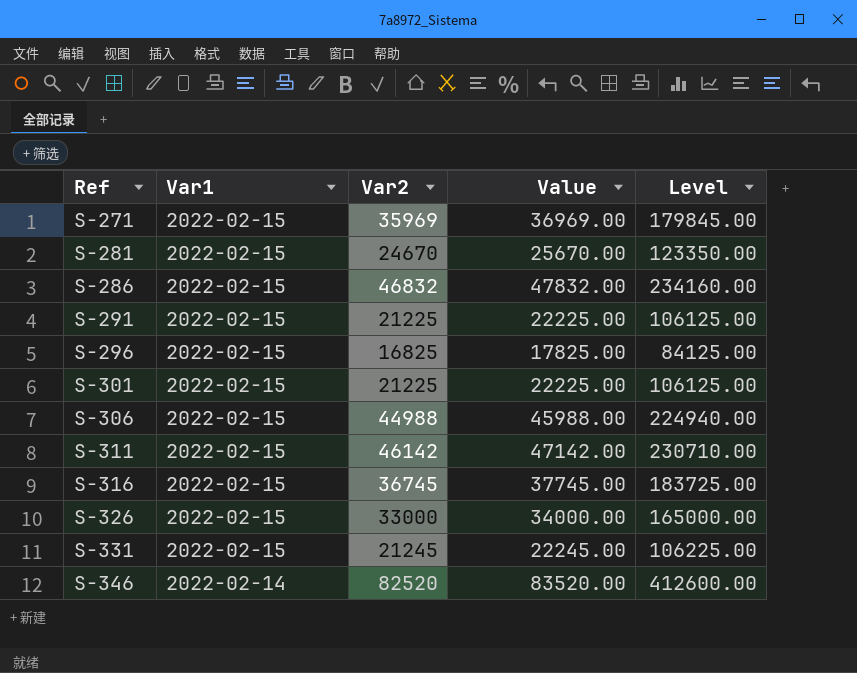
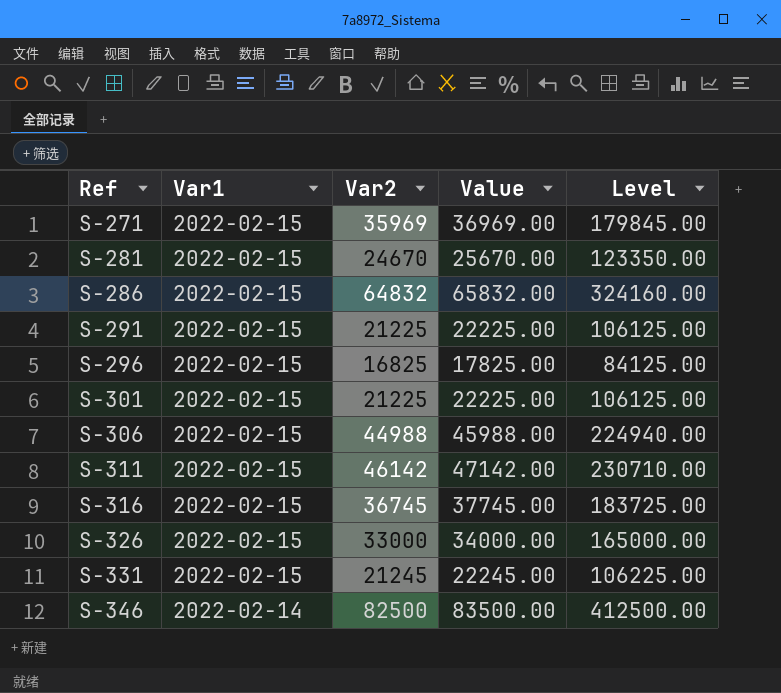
S-286 | Var2: 46832 -> 64832
S-286 | Value: 47832.00 -> 65832.00
S-286 | Level: 234160.00 -> 324160.00
S-346 | Var2: 82520 -> 82500
S-346 | Value: 83520.00 -> 83500.00
S-346 | Level: 412600.00 -> 412500.00

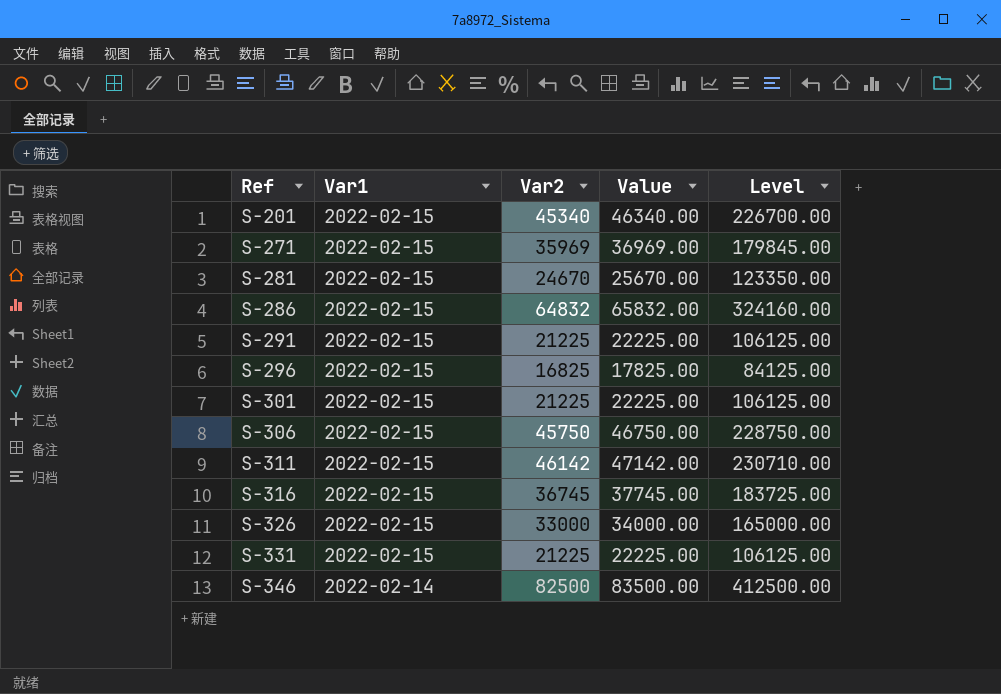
row S-201: none -> 2022-02-15 | 45340 | 46340.00 | 226700.00
S-306 | Var2: 44988 -> 45750
S-306 | Value: 45988.00 -> 46750.00
S-306 | Level: 224940.00 -> 228750.00
S-331 | Var2: 21245 -> 21225
S-331 | Value: 22245.00 -> 22225.00
S-331 | Level: 106225.00 -> 106125.00

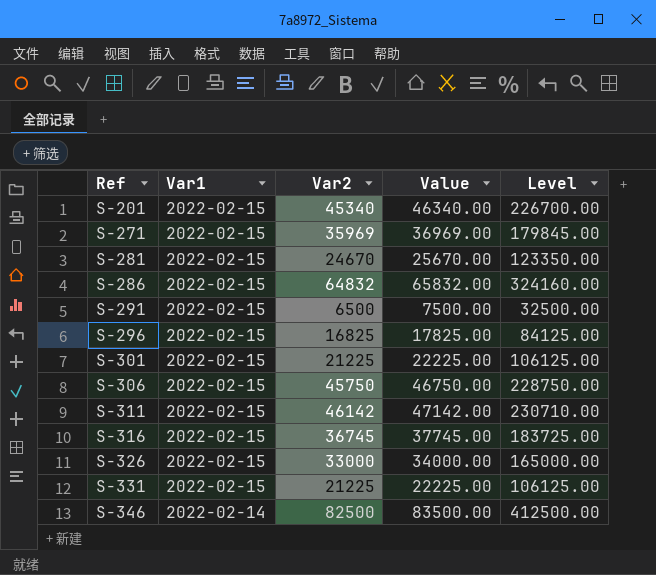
S-291 | Var2: 21225 -> 6500
S-291 | Value: 22225.00 -> 7500.00
S-291 | Level: 106125.00 -> 32500.00

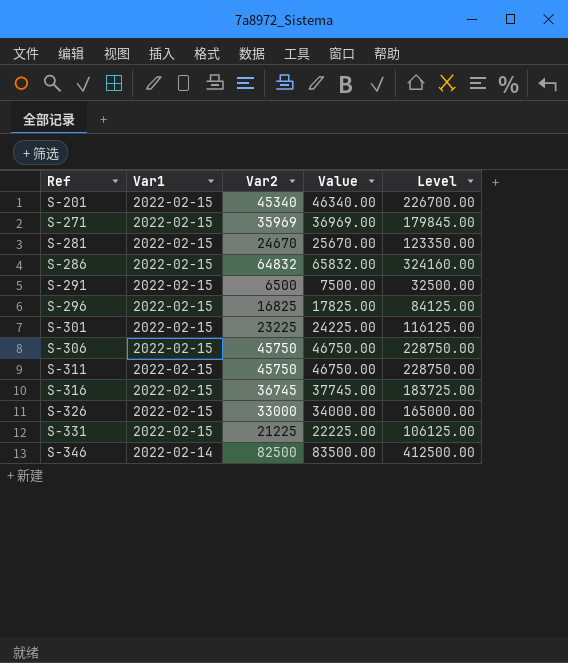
S-301 | Var2: 21225 -> 23225
S-301 | Value: 22225.00 -> 24225.00
S-301 | Level: 106125.00 -> 116125.00
S-311 | Var2: 46142 -> 45750
S-311 | Value: 47142.00 -> 46750.00
S-311 | Level: 230710.00 -> 228750.00

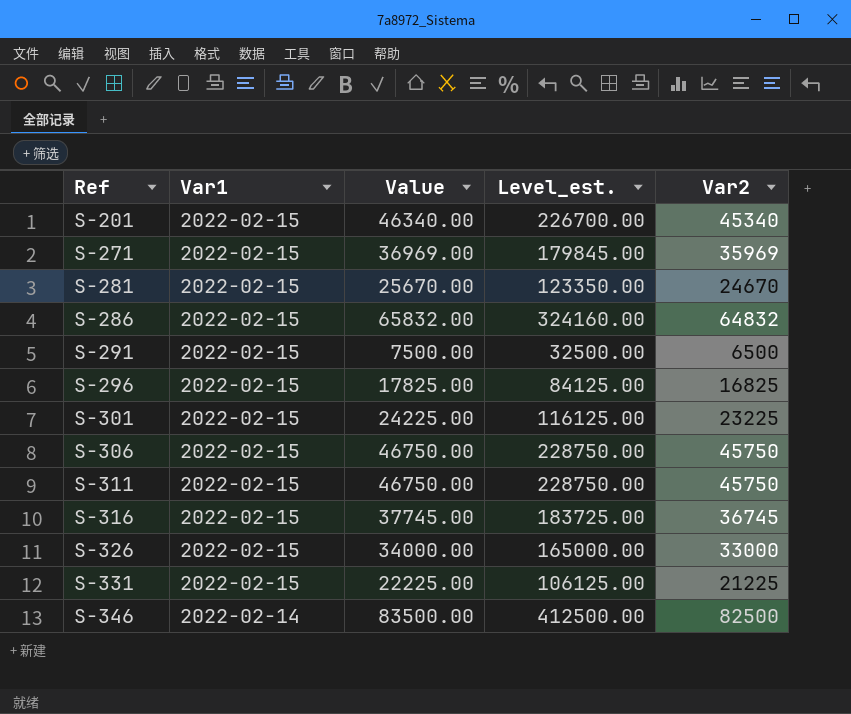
column name: Level -> Level_est.
column Var2 | position: 3 -> 5

